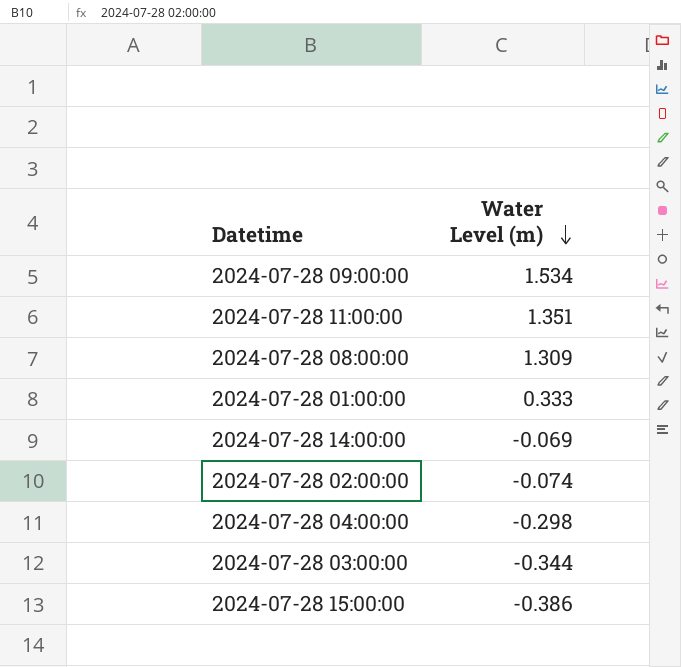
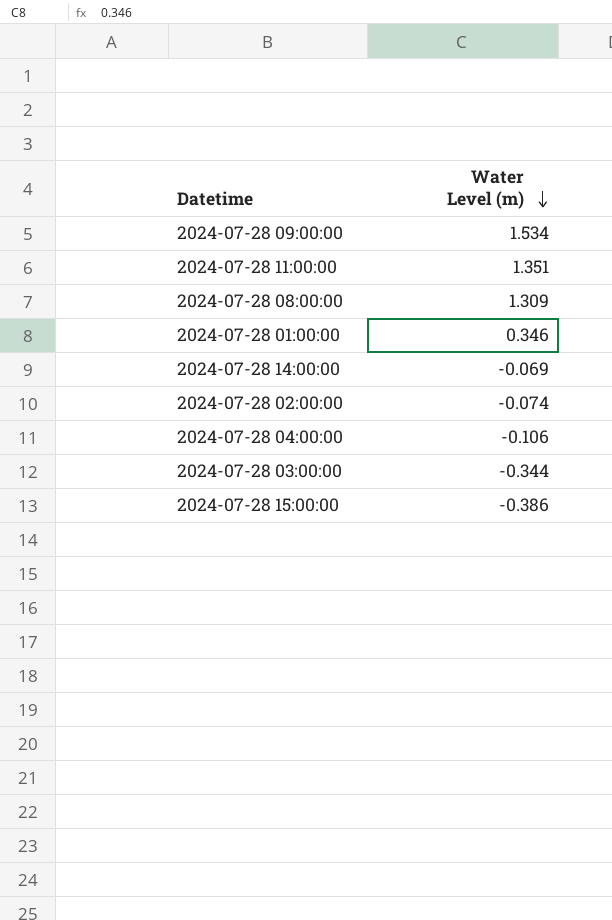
2024-07-28 01:00:00 | Water Level (m): 0.333 -> 0.346
2024-07-28 04:00:00 | Water Level (m): -0.298 -> -0.106

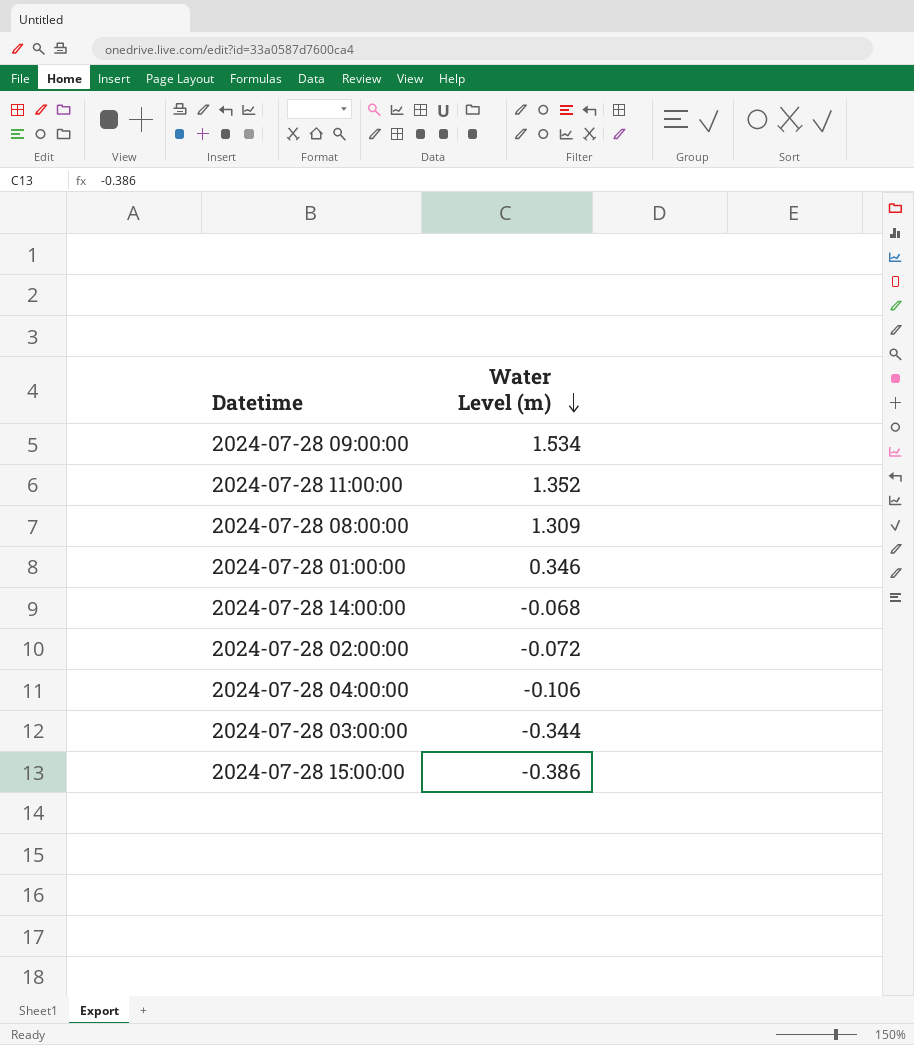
2024-07-28 11:00:00 | Water Level (m): 1.351 -> 1.352
2024-07-28 14:00:00 | Water Level (m): -0.069 -> -0.068
2024-07-28 02:00:00 | Water Level (m): -0.074 -> -0.072

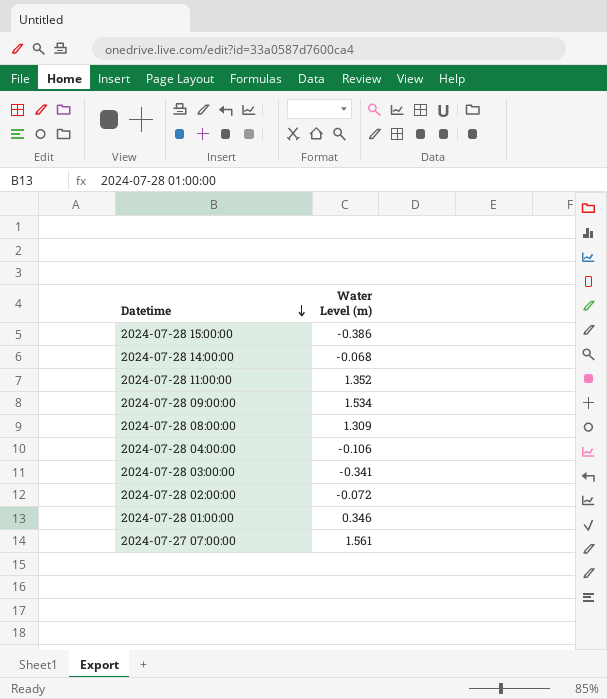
row order: Water Level (m) descending -> Datetime descending
2024-07-28 03:00:00 | Water Level (m): -0.344 -> -0.341
row 2024-07-27 07:00:00: none -> 1.561

